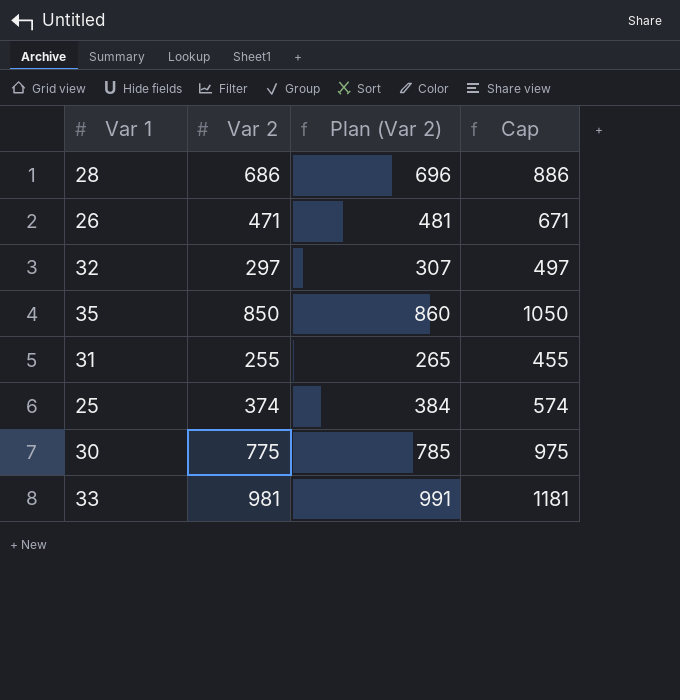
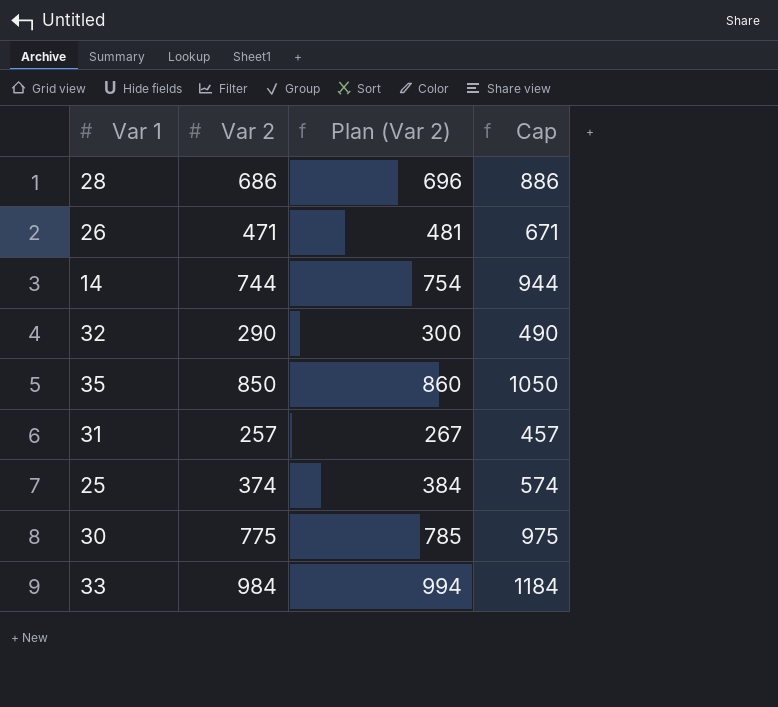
row 14: none -> 744 | 754 | 944
32 | Var 2: 297 -> 290
32 | Plan (Var 2): 307 -> 300
32 | Cap: 497 -> 490
31 | Var 2: 255 -> 257
31 | Plan (Var 2): 265 -> 267
31 | Cap: 455 -> 457
33 | Var 2: 981 -> 984
33 | Plan (Var 2): 991 -> 994
33 | Cap: 1181 -> 1184

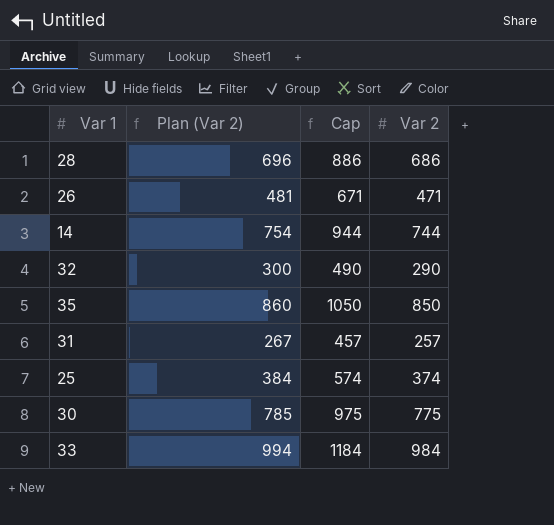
column Var 2 | position: 2 -> 4

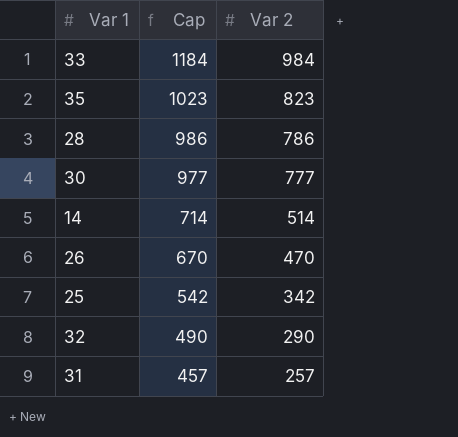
row order: none -> Cap descending
column Plan (Var 2) | formula: [Var 2] + 10 -> none
35 | Cap: 1050 -> 1023
35 | Var 2: 850 -> 823
28 | Cap: 886 -> 986
28 | Var 2: 686 -> 786
30 | Cap: 975 -> 977
30 | Var 2: 775 -> 777
14 | Cap: 944 -> 714
14 | Var 2: 744 -> 514
26 | Cap: 671 -> 670
26 | Var 2: 471 -> 470
25 | Cap: 574 -> 542
25 | Var 2: 374 -> 342

